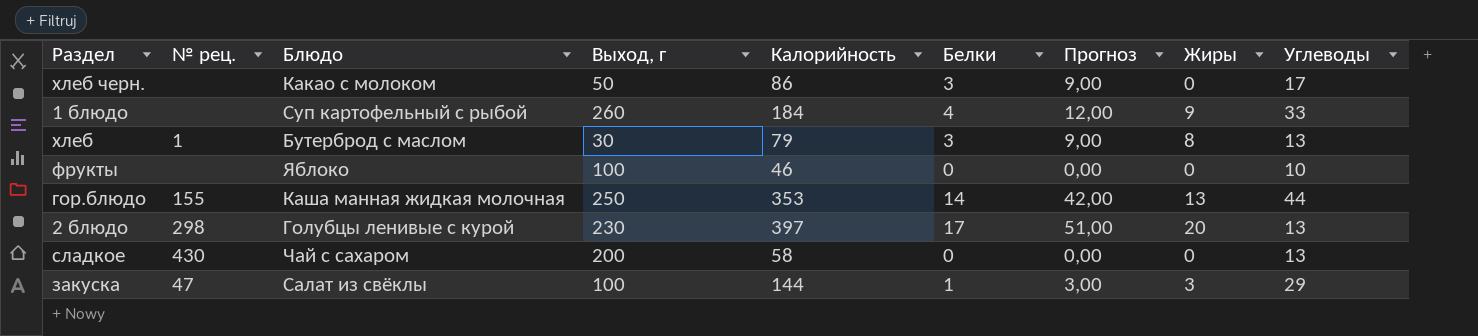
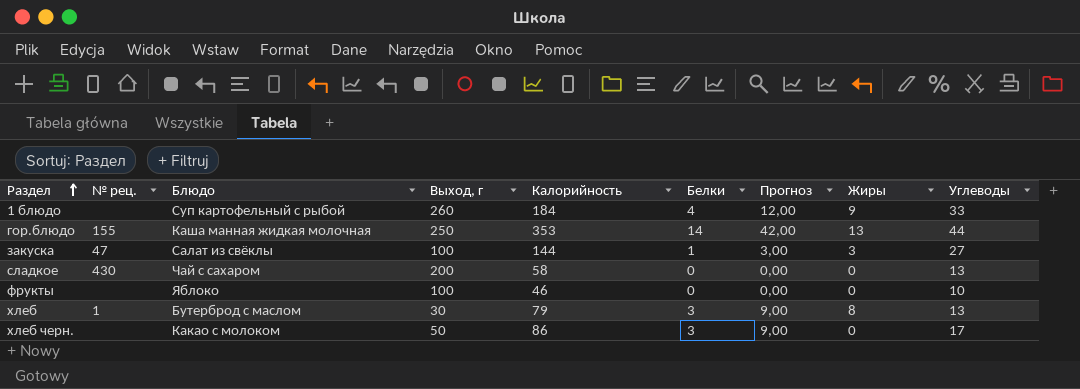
row order: none -> Раздел ascending
row 2 блюдо: 298 | Голубцы ленивые с курой | 230 | 397 | 17 | 51,00 | 20 | 13 -> none
закуска | Углеводы: 29 -> 27

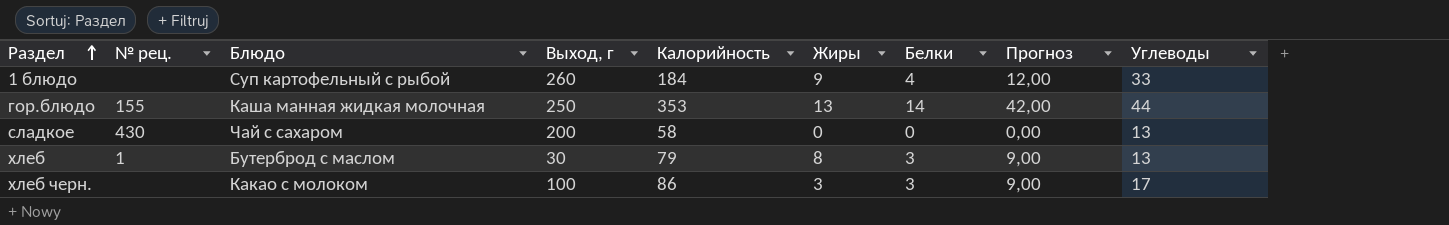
column Жиры | position: 8 -> 6
row закуска: 47 | Салат из свёклы | 100 | 144 | 1 | 3,00 | 3 | 27 -> none
row фрукты: none | Яблоко | 100 | 46 | 0 | 0,00 | 0 | 10 -> none
хлеб черн. | Выход, г: 50 -> 100
хлеб черн. | Жиры: 0 -> 3

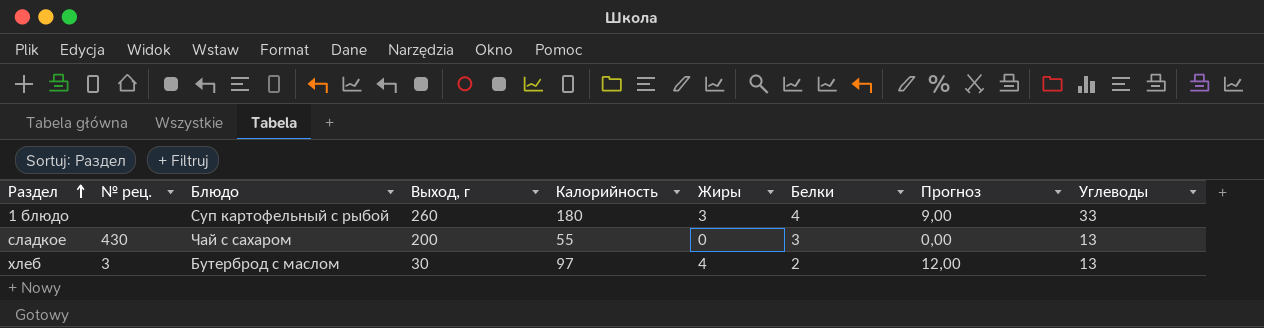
column Прогноз | formula: [Белки] * 3 -> [Жиры] * 3
row гор.блюдо: 155 | Каша манная жидкая молочная | 250 | 353 | 13 | 14 | 42,00 | 44 -> none
row хлеб черн.: none | Какао с молоком | 100 | 86 | 3 | 3 | 9,00 | 17 -> none
1 блюдо | Калорийность: 184 -> 180
1 блюдо | Жиры: 9 -> 3
сладкое | Калорийность: 58 -> 55
сладкое | Белки: 0 -> 3
хлеб | № рец.: 1 -> 3
хлеб | Калорийность: 79 -> 97
хлеб | Жиры: 8 -> 4
хлеб | Белки: 3 -> 2

